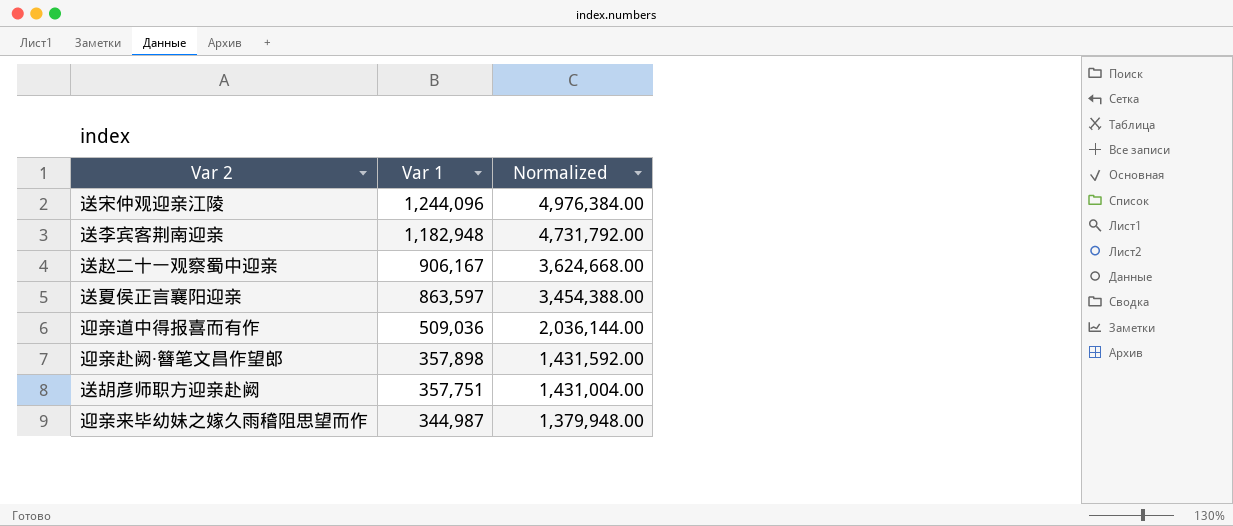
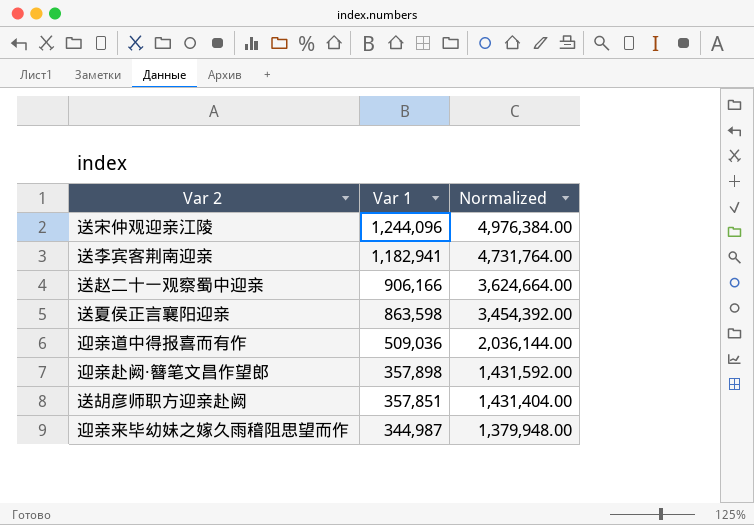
送李宾客荆南迎亲 | Var 1: 1,182,948 -> 1,182,941
送李宾客荆南迎亲 | Normalized: 4,731,792.00 -> 4,731,764.00
送赵二十一观察蜀中迎亲 | Var 1: 906,167 -> 906,166
送赵二十一观察蜀中迎亲 | Normalized: 3,624,668.00 -> 3,624,664.00
送夏侯正言襄阳迎亲 | Var 1: 863,597 -> 863,598
送夏侯正言襄阳迎亲 | Normalized: 3,454,388.00 -> 3,454,392.00
送胡彦师职方迎亲赴阙 | Var 1: 357,751 -> 357,851
送胡彦师职方迎亲赴阙 | Normalized: 1,431,004.00 -> 1,431,404.00

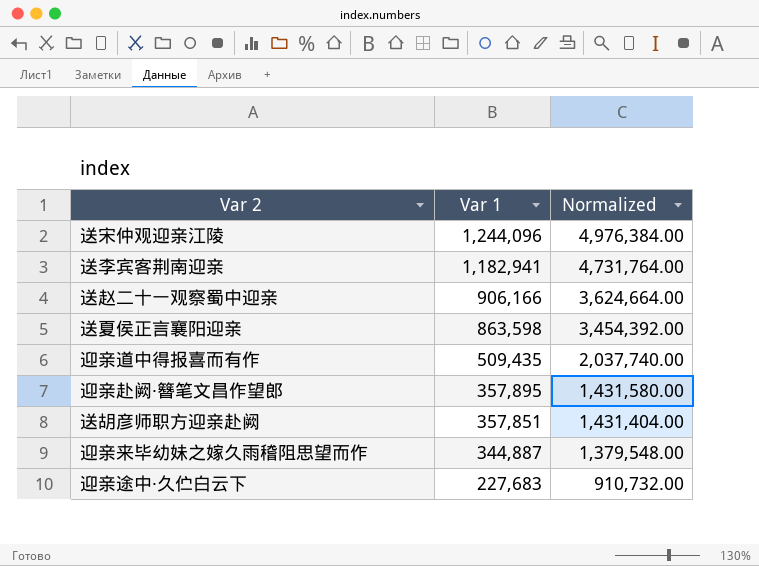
迎亲道中得报喜而有作 | Var 1: 509,036 -> 509,435
迎亲道中得报喜而有作 | Normalized: 2,036,144.00 -> 2,037,740.00
迎亲赴阙·簪笔文昌作望郎 | Var 1: 357,898 -> 357,895
迎亲赴阙·簪笔文昌作望郎 | Normalized: 1,431,592.00 -> 1,431,580.00
迎亲来毕幼妹之嫁久雨稽阻思望而作 | Var 1: 344,987 -> 344,887
迎亲来毕幼妹之嫁久雨稽阻思望而作 | Normalized: 1,379,948.00 -> 1,379,548.00
row 迎亲途中·久伫白云下: none -> 227,683 | 910,732.00

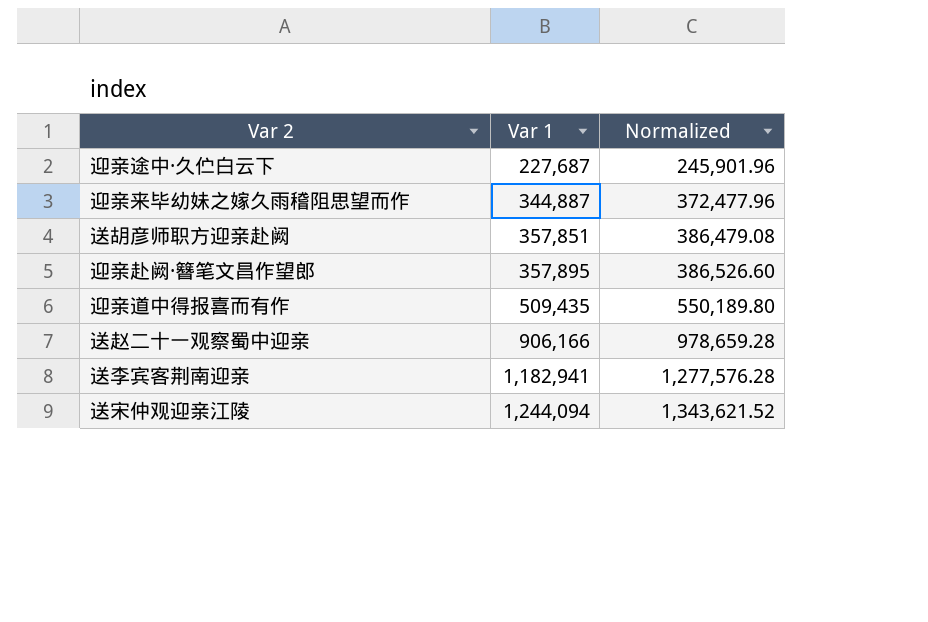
row order: Var 1 descending -> Var 1 ascending
column Normalized | formula: [Var 1] * 4 -> [Var 1] * 1.08
row 送夏侯正言襄阳迎亲: 863,598 | 3,454,392.00 -> none
迎亲途中·久伫白云下 | Var 1: 227,683 -> 227,687
送宋仲观迎亲江陵 | Var 1: 1,244,096 -> 1,244,094

